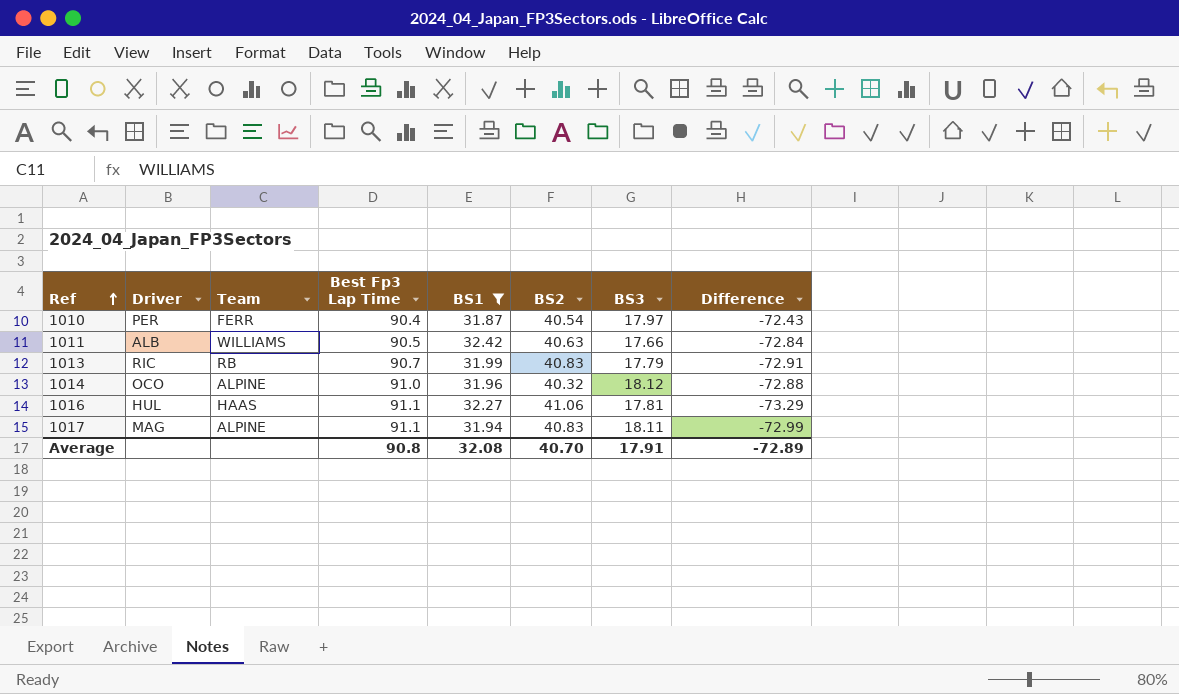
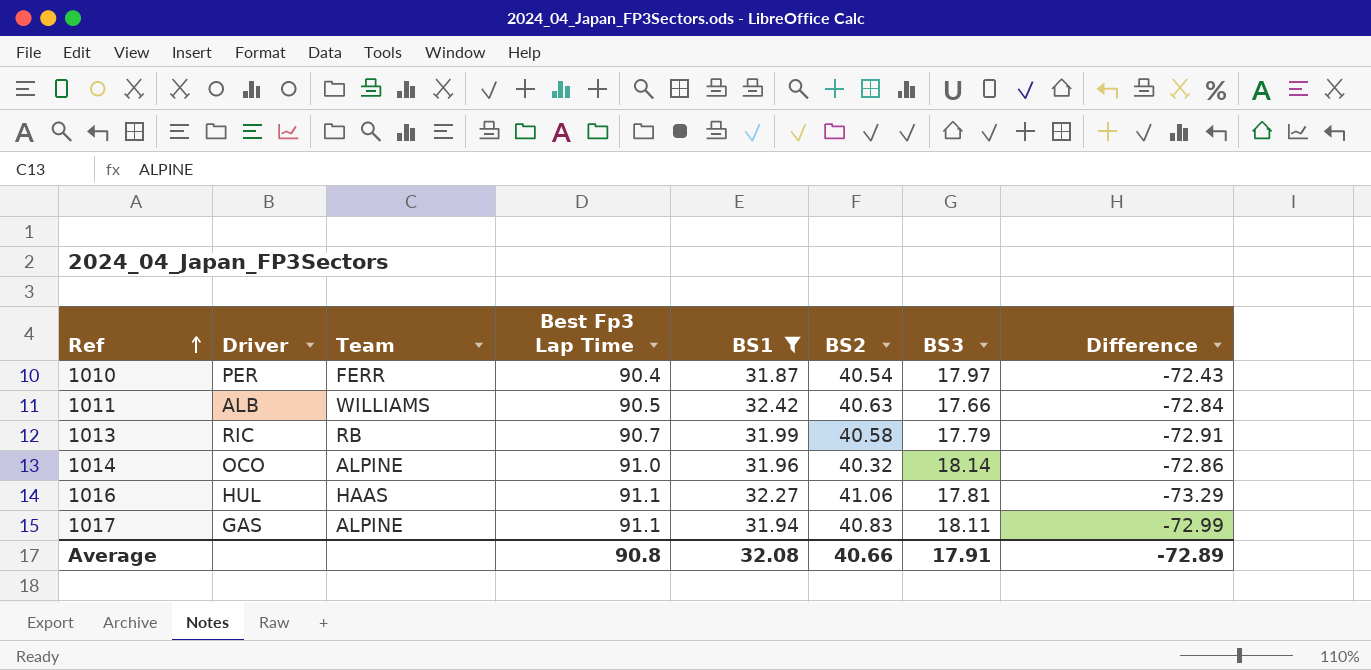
1013 | BS2: 40.83 -> 40.58
1014 | BS3: 18.12 -> 18.14
1014 | Difference: -72.88 -> -72.86
1017 | Driver: MAG -> GAS
Average | BS2: 40.70 -> 40.66

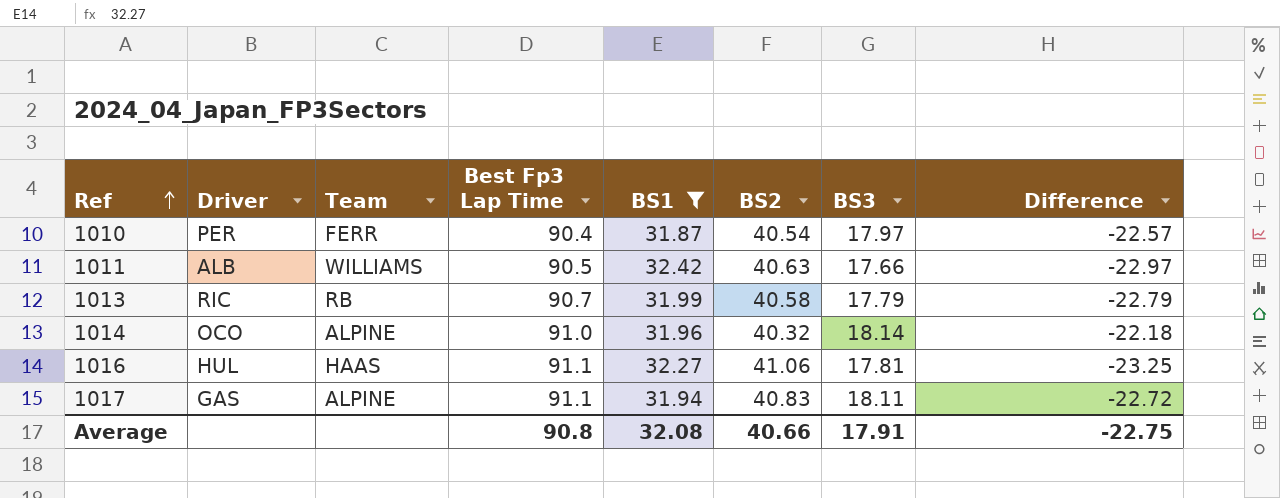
column Difference | formula: [BS3] - [Best Fp3 Lap Time] -> [BS3] - [BS2]
Average | Difference: -72.89 -> -22.75

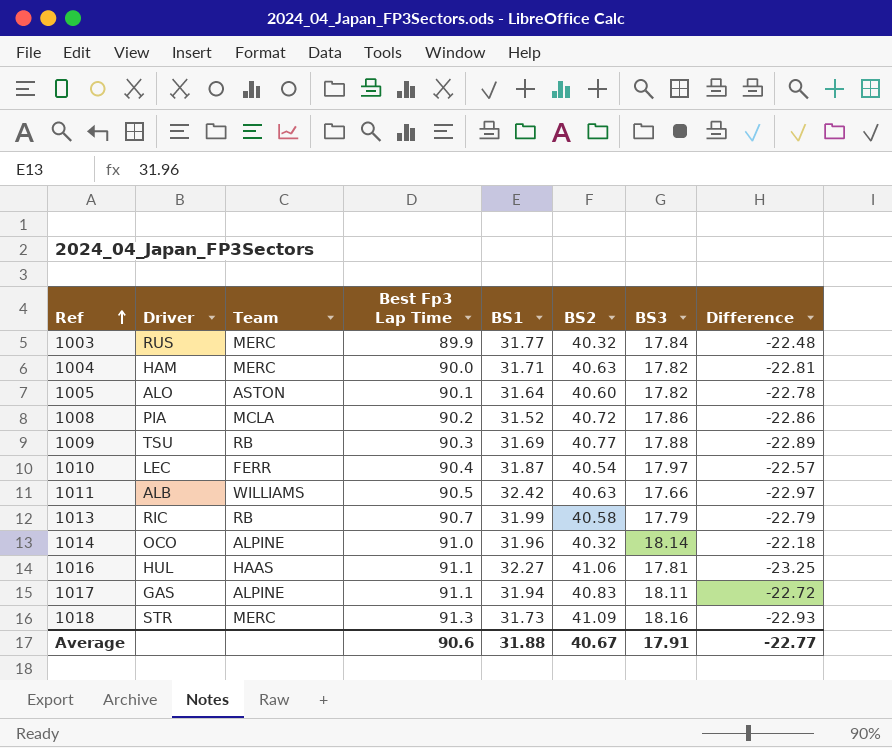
filter: BS1 >= 31.87 -> none
1010 | Driver: PER -> LEC
Average | Best Fp3 Lap Time: 90.8 -> 90.6
Average | BS1: 32.08 -> 31.88
Average | BS2: 40.66 -> 40.67
Average | Difference: -22.75 -> -22.77

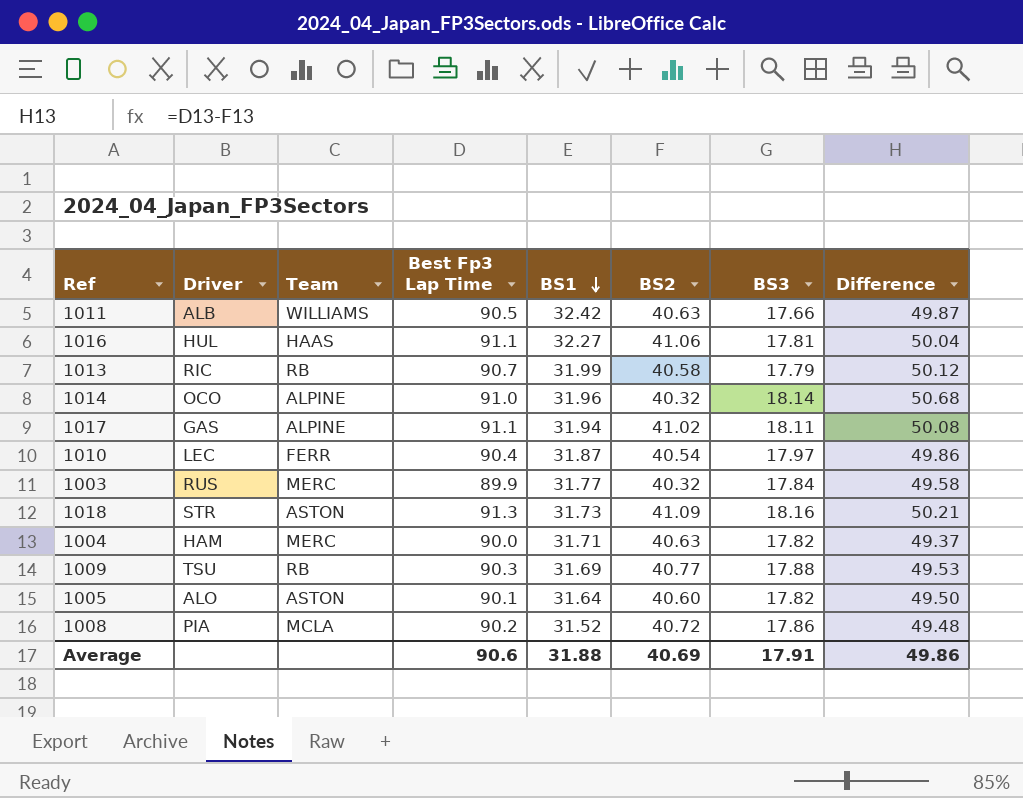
row order: Ref ascending -> BS1 descending
column Difference | formula: [BS3] - [BS2] -> [Best Fp3 Lap Time] - [BS2]
1017 | BS2: 40.83 -> 41.02
1018 | Team: MERC -> ASTON
Average | BS2: 40.67 -> 40.69
Average | Difference: -22.77 -> 49.86

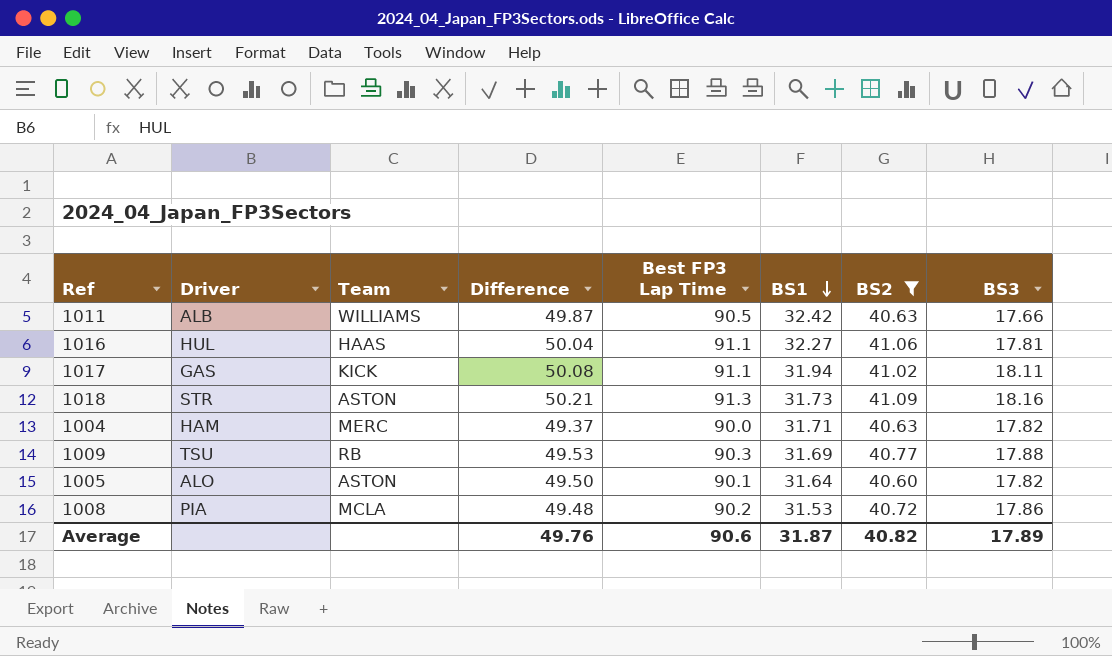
filter: none -> BS2 >= 40.60
column Difference | position: 8 -> 4
column name: Best Fp3 Lap Time -> Best FP3 Lap Time
1017 | Team: ALPINE -> KICK
1008 | BS1: 31.52 -> 31.53
Average | Difference: 49.86 -> 49.76
Average | BS1: 31.88 -> 31.87
Average | BS2: 40.69 -> 40.82
Average | BS3: 17.91 -> 17.89

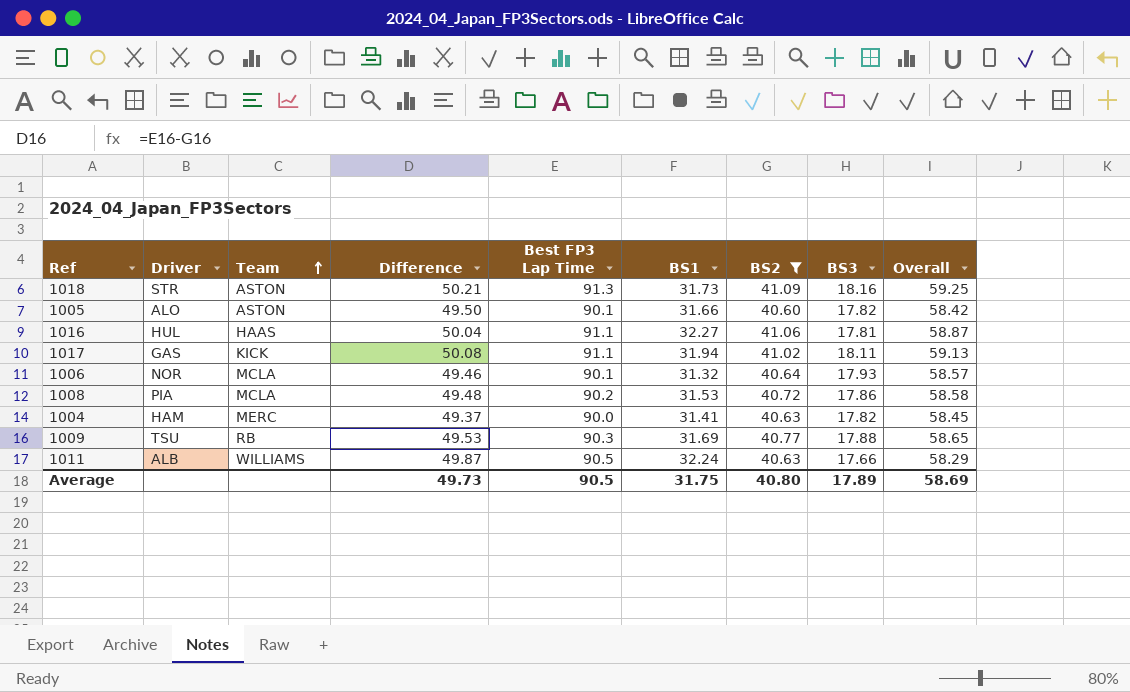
row order: BS1 descending -> Team ascending
column Overall | formula: none -> [BS2] + [BS3]
1005 | BS1: 31.64 -> 31.66
row 1006: none -> NOR | MCLA | 49.46 | 90.1 | 31.32 | 40.64 | 17.93 | 58.57
1004 | BS1: 31.71 -> 31.41
1011 | BS1: 32.42 -> 32.24
Average | Difference: 49.76 -> 49.73
Average | Best FP3 Lap Time: 90.6 -> 90.5
Average | BS1: 31.87 -> 31.75
Average | BS2: 40.82 -> 40.80

